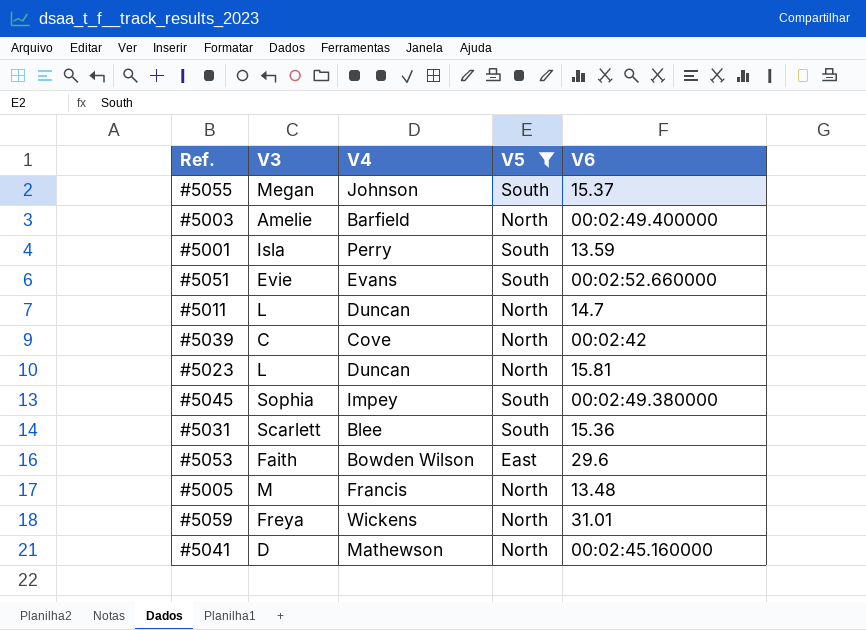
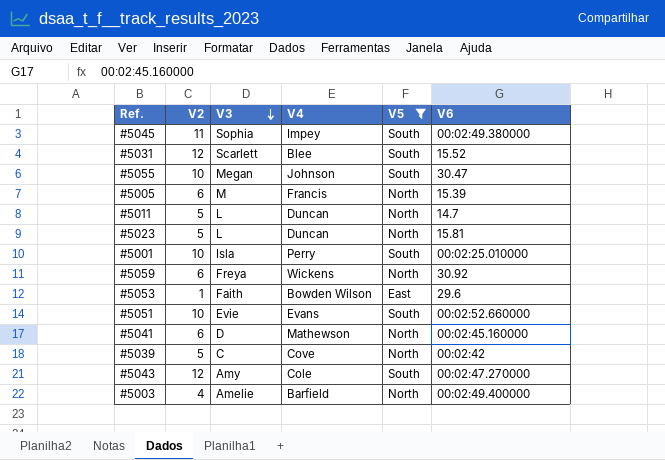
row order: none -> V3 descending
column V2 | position: none -> 2
#5031 | V6: 15.36 -> 15.52
#5055 | V6: 15.37 -> 30.47
#5005 | V6: 13.48 -> 15.39
#5001 | V6: 13.59 -> 00:02:25.010000
#5059 | V6: 31.01 -> 30.92
row #5043: none -> 12 | Amy | Cole | South | 00:02:47.270000

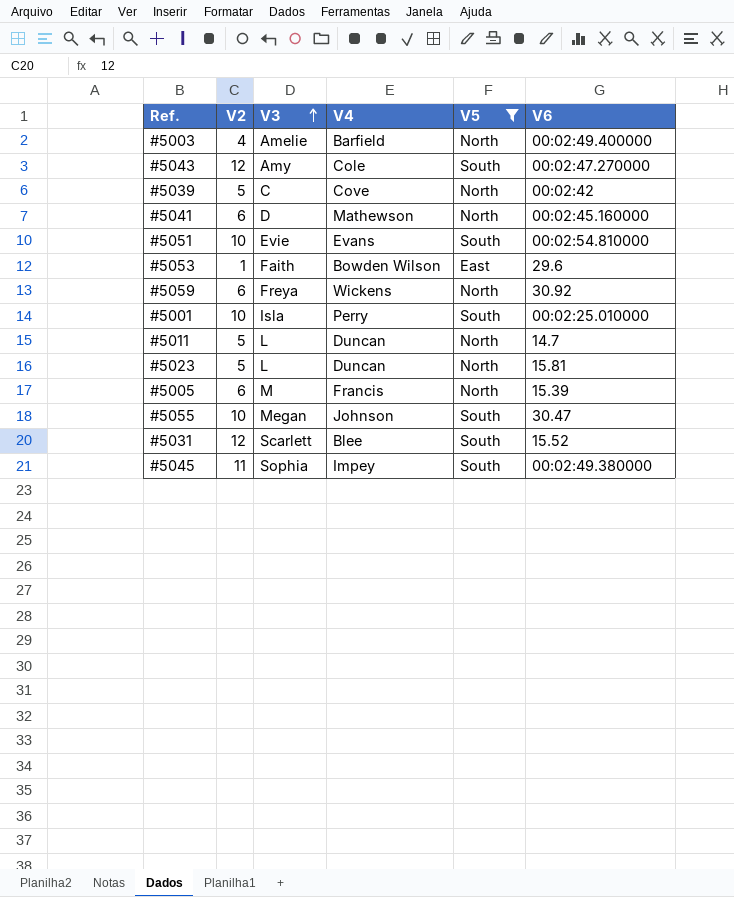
row order: V3 descending -> V3 ascending
#5051 | V6: 00:02:52.660000 -> 00:02:54.810000

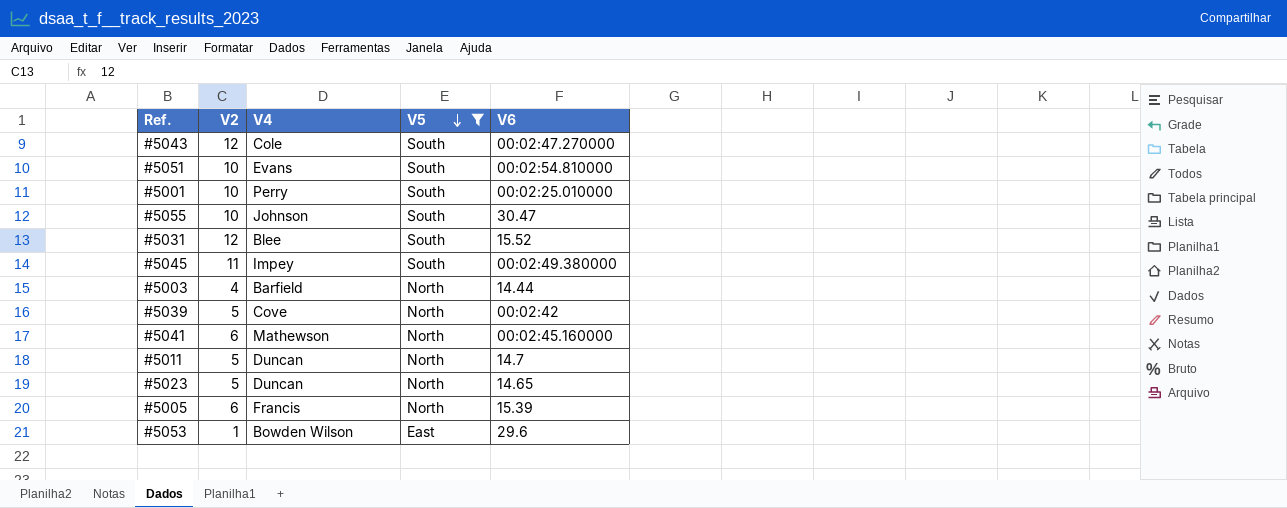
row order: V3 ascending -> V5 descending
column V3 | position: 3 -> none
row #5059: 6 | Freya | Wickens | North | 30.92 -> none
#5003 | V6: 00:02:49.400000 -> 14.44
#5023 | V6: 15.81 -> 14.65

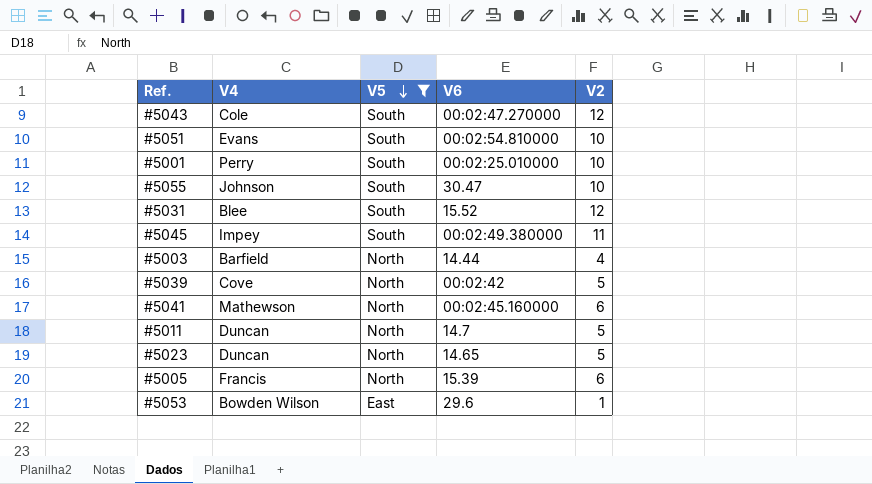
column V2 | position: 2 -> 5

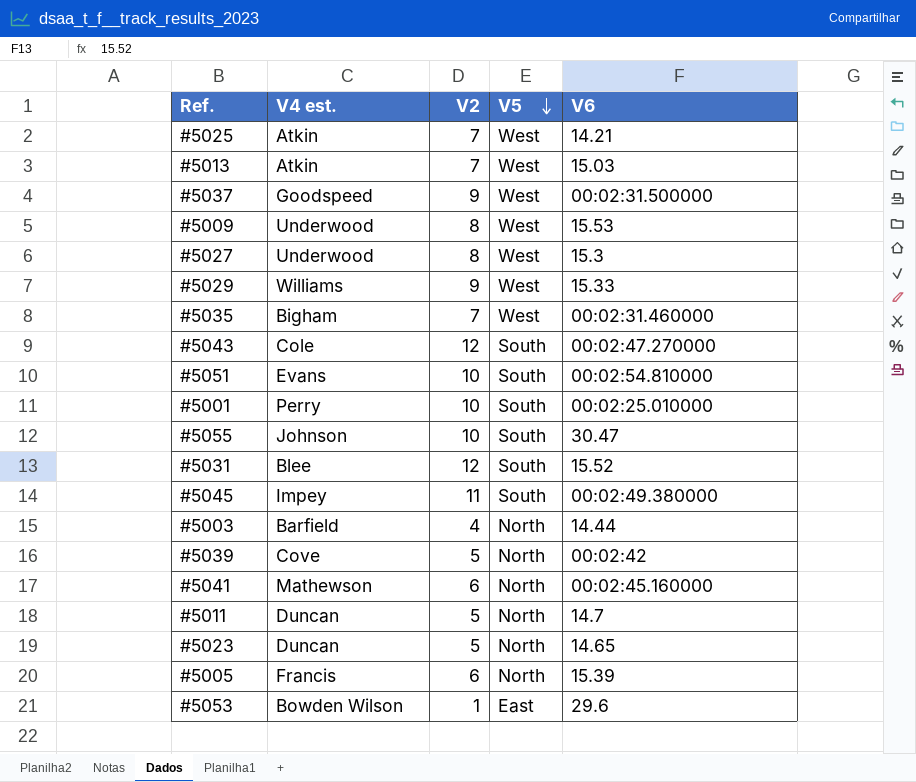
filter: V5 != West -> none
column name: V4 -> V4 est.
column V2 | position: 5 -> 3

